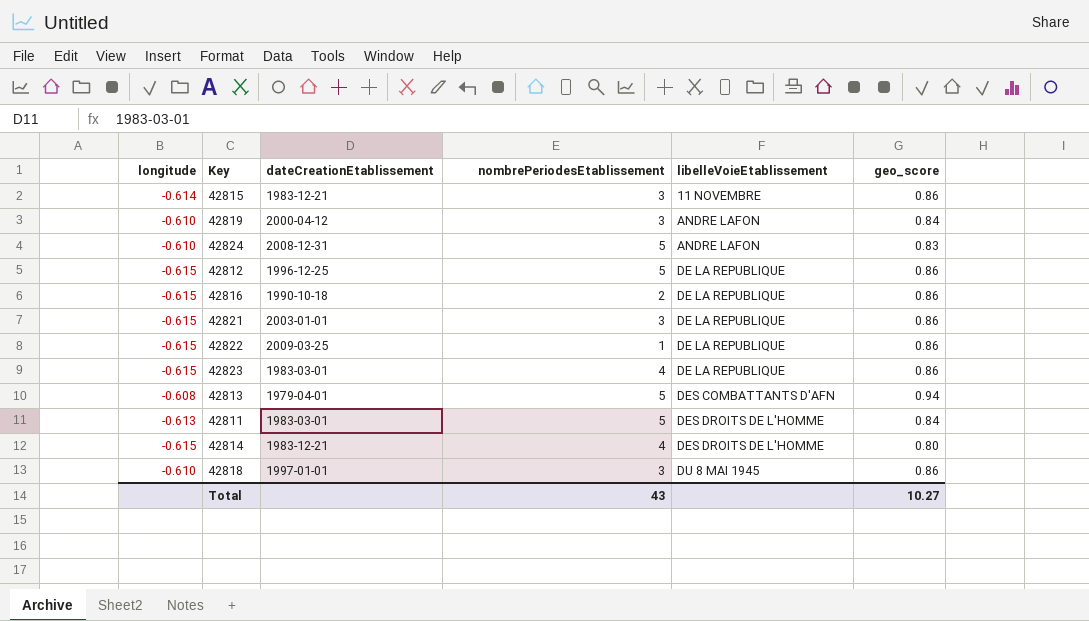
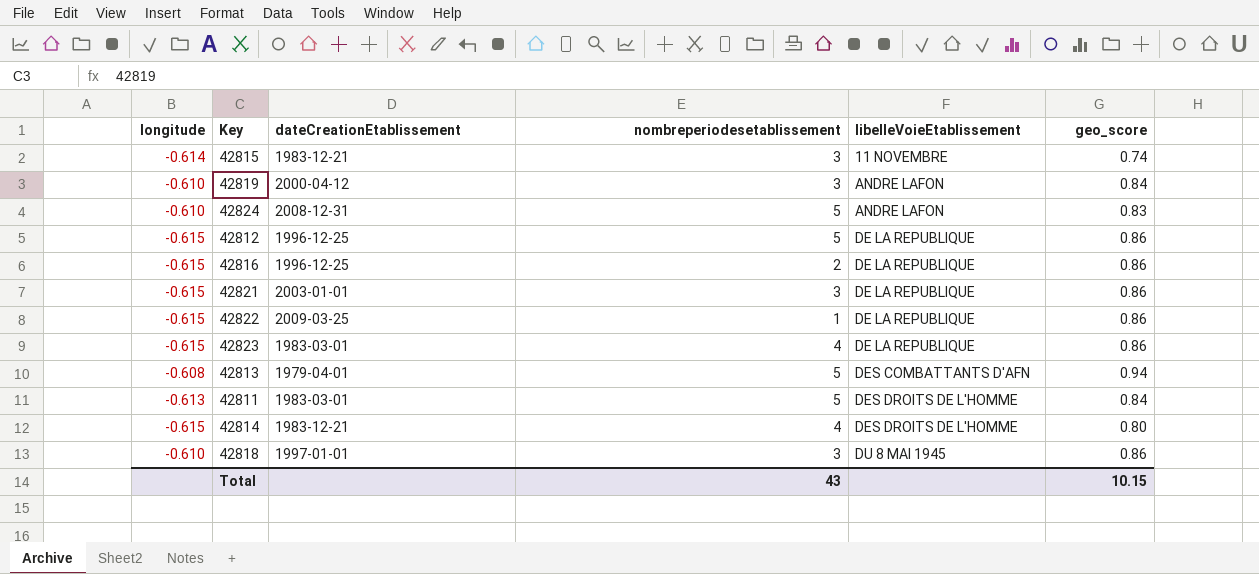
column name: nombrePeriodesEtablissement -> nombreperiodesetablissement
42815 | geo_score: 0.86 -> 0.74
42816 | dateCreationEtablissement: 1990-10-18 -> 1996-12-25
Total | geo_score: 10.27 -> 10.15

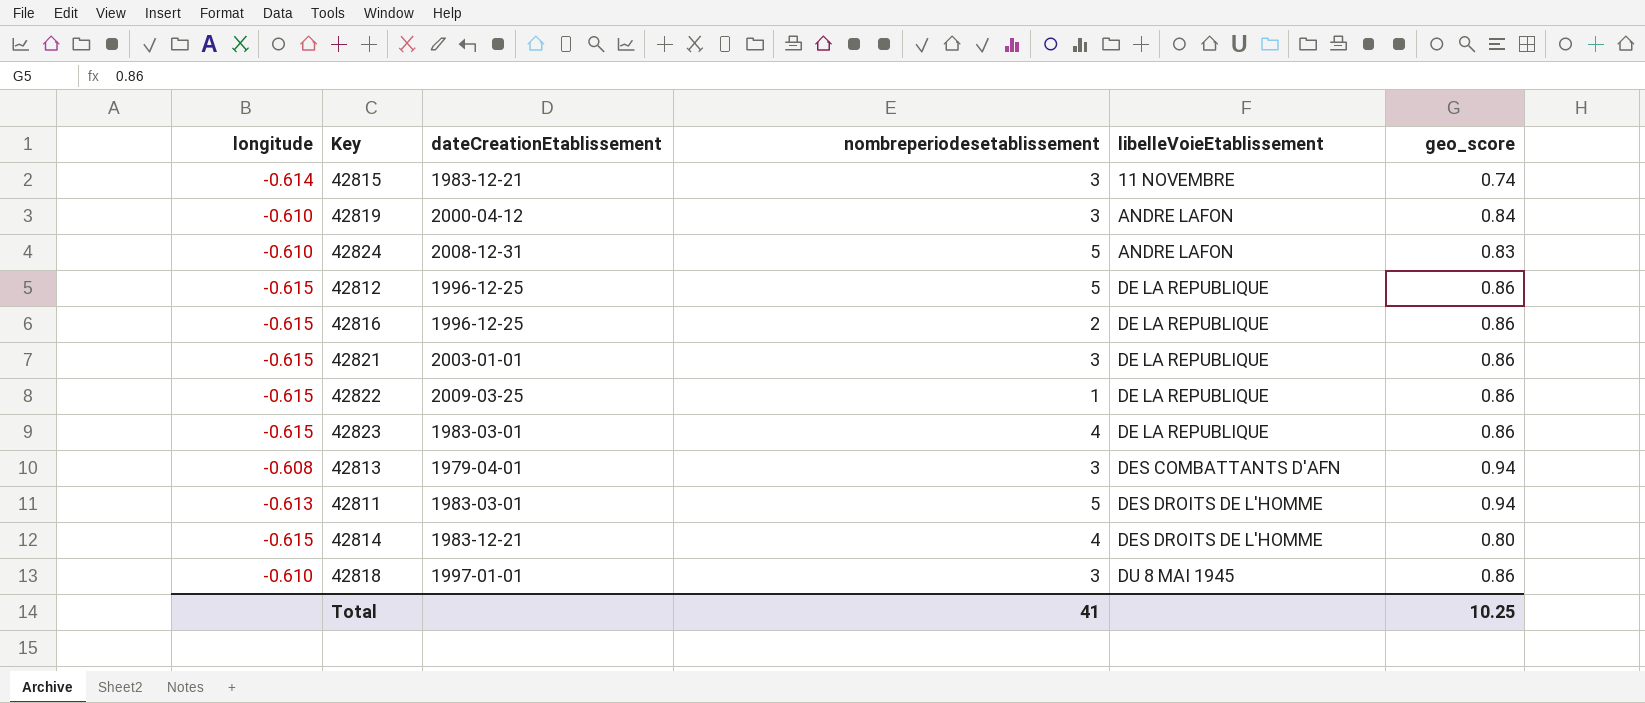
42813 | nombreperiodesetablissement: 5 -> 3
42811 | geo_score: 0.84 -> 0.94
Total | nombreperiodesetablissement: 43 -> 41
Total | geo_score: 10.15 -> 10.25

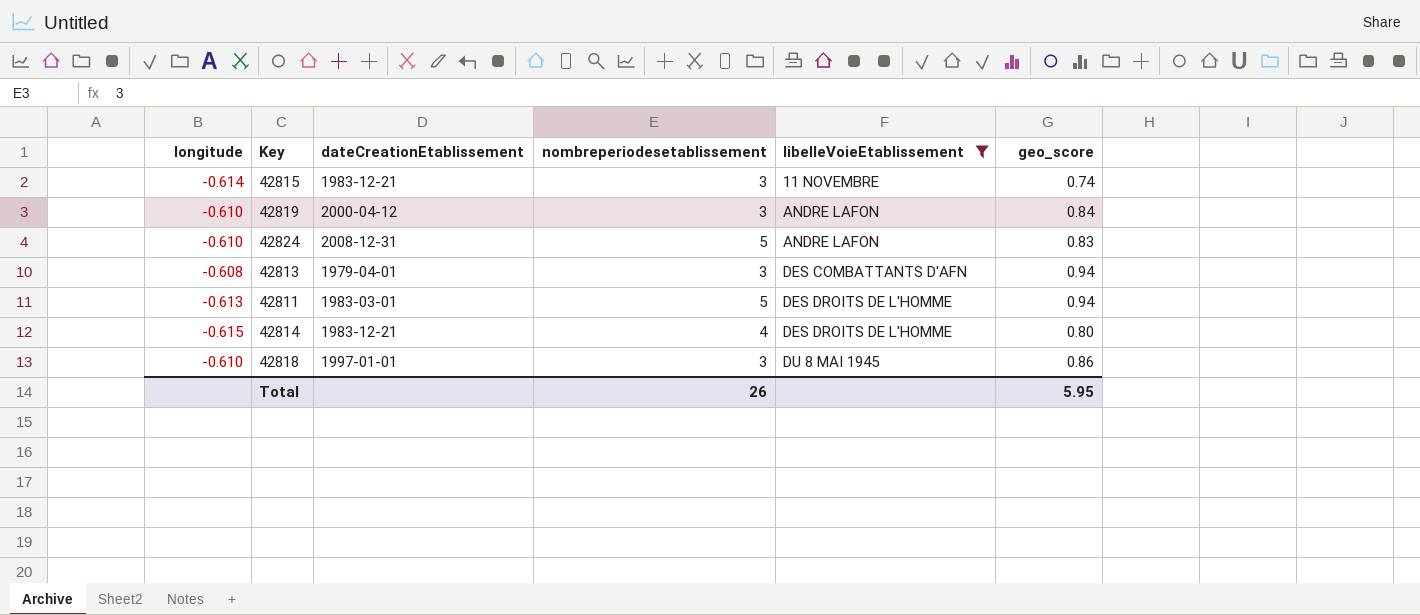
filter: none -> libelleVoieEtablissement != DE LA REPUBLIQUE
Total | nombreperiodesetablissement: 41 -> 26
Total | geo_score: 10.25 -> 5.95

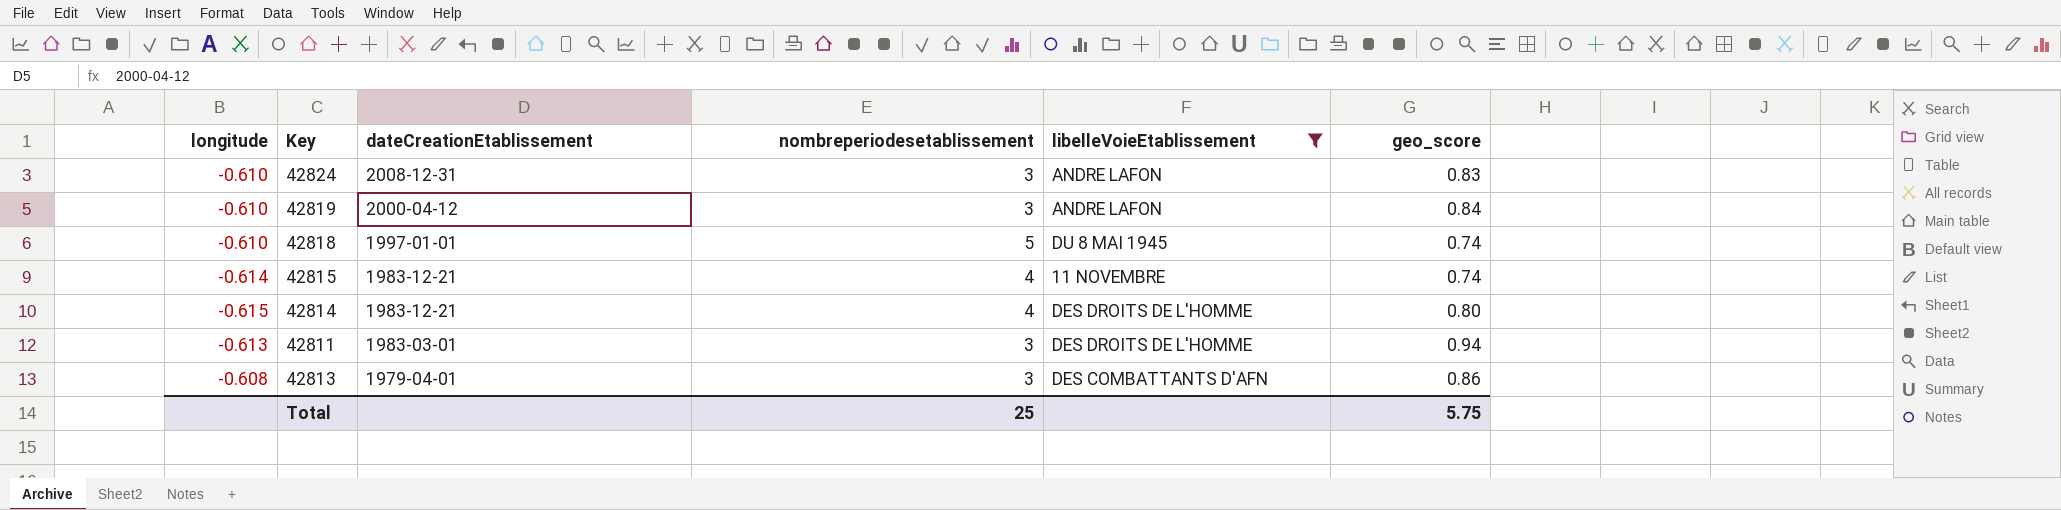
row order: libelleVoieEtablissement ascending -> dateCreationEtablissement descending
42824 | nombreperiodesetablissement: 5 -> 3
42818 | nombreperiodesetablissement: 3 -> 5
42818 | geo_score: 0.86 -> 0.74
42815 | nombreperiodesetablissement: 3 -> 4
42811 | nombreperiodesetablissement: 5 -> 3
42813 | geo_score: 0.94 -> 0.86
Total | nombreperiodesetablissement: 26 -> 25
Total | geo_score: 5.95 -> 5.75

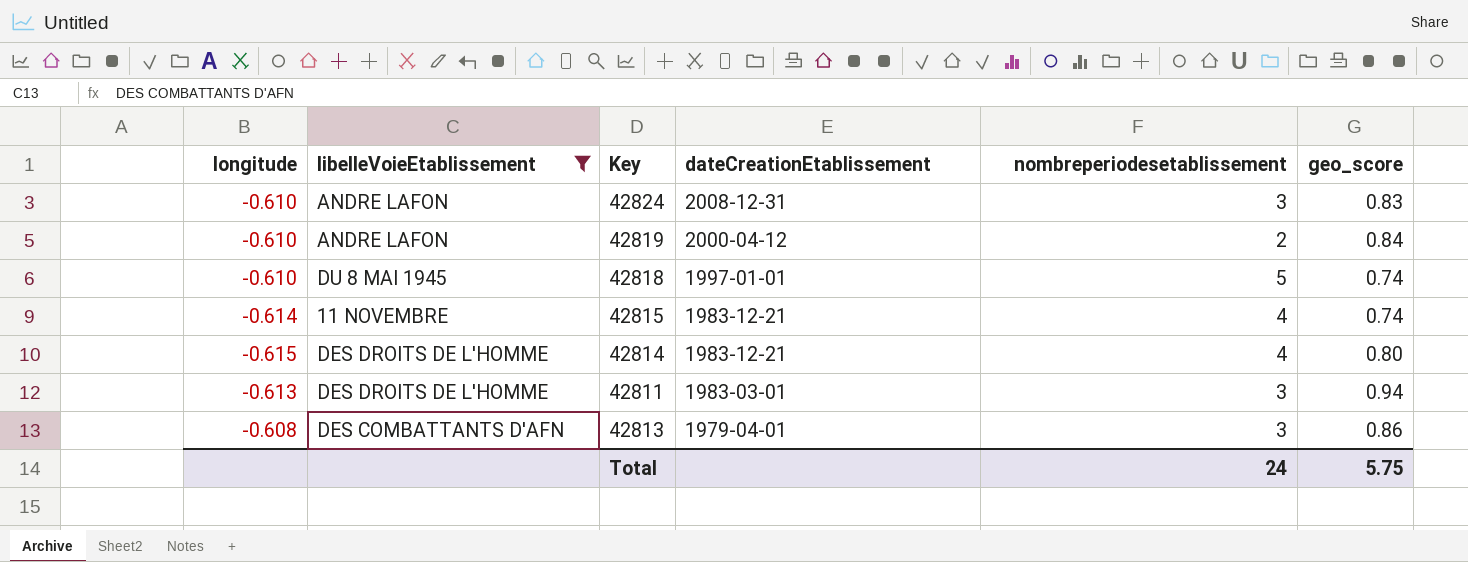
column libelleVoieEtablissement | position: 5 -> 2
42819 | nombreperiodesetablissement: 3 -> 2
Total | nombreperiodesetablissement: 25 -> 24

